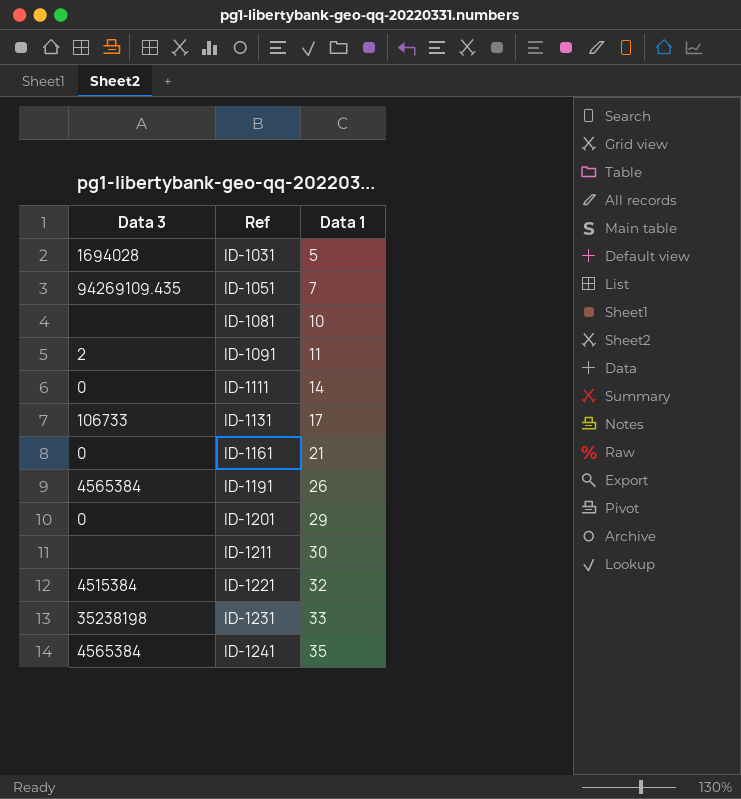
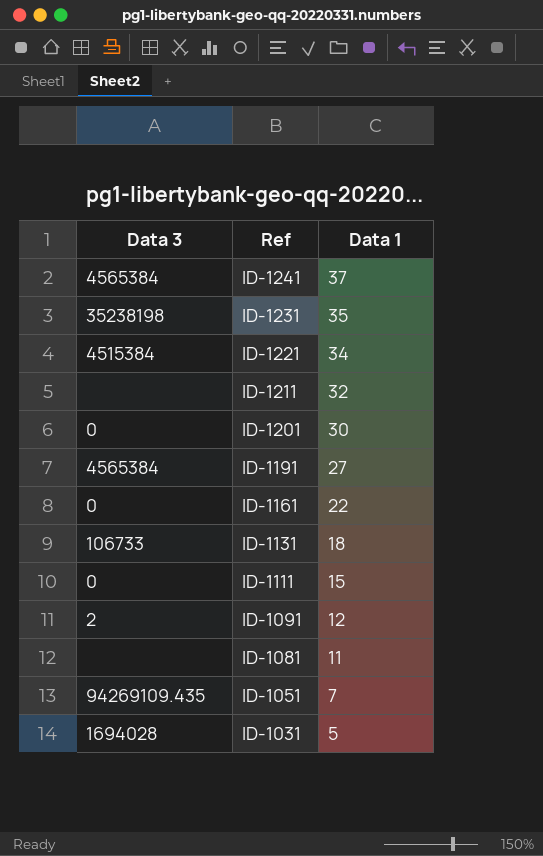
row order: Ref ascending -> Ref descending
ID-1241 | Data 1: 35 -> 37
ID-1231 | Data 1: 33 -> 35
ID-1221 | Data 1: 32 -> 34
ID-1211 | Data 1: 30 -> 32
ID-1201 | Data 1: 29 -> 30
ID-1191 | Data 1: 26 -> 27
ID-1161 | Data 1: 21 -> 22
ID-1131 | Data 1: 17 -> 18
ID-1111 | Data 1: 14 -> 15
ID-1091 | Data 1: 11 -> 12
ID-1081 | Data 1: 10 -> 11

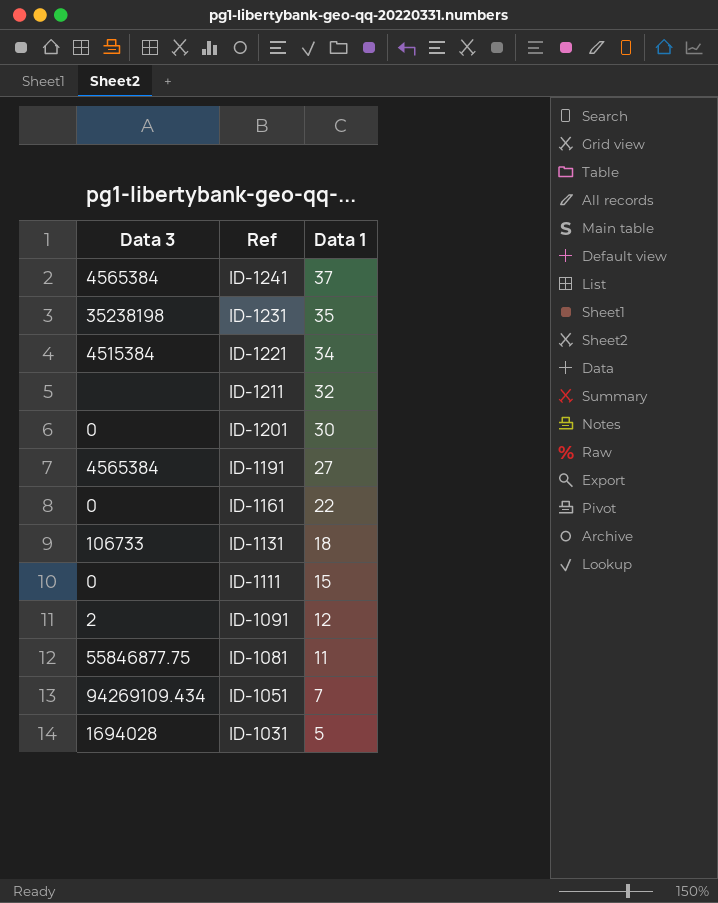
ID-1081 | Data 3: none -> 55846877.75
ID-1051 | Data 3: 94269109.435 -> 94269109.434

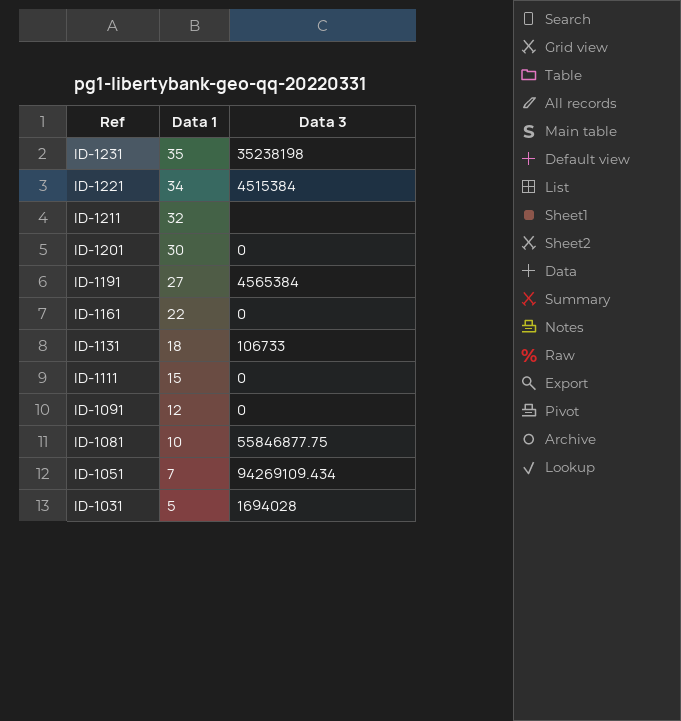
column Data 3 | position: 1 -> 3
row ID-1241: 4565384 | 37 -> none
ID-1091 | Data 3: 2 -> 0
ID-1081 | Data 1: 11 -> 10

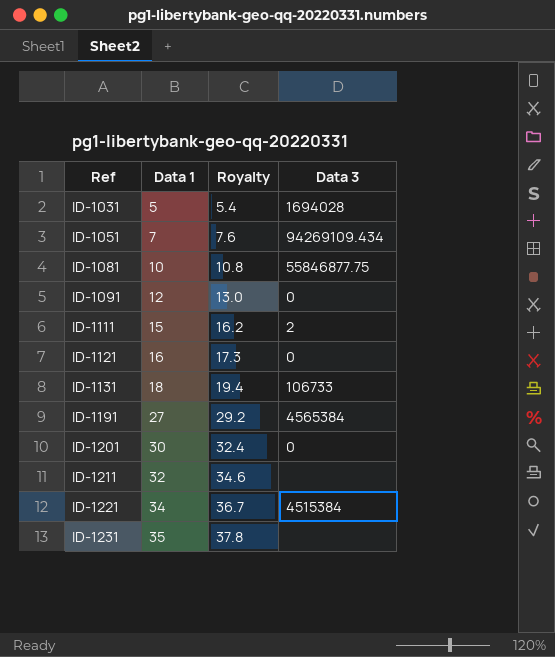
row order: Ref descending -> Ref ascending
column Royalty | formula: none -> [Data 1] * 1.08
row ID-1161: 22 | 0 -> none
ID-1111 | Data 3: 0 -> 2
row ID-1121: none -> 16 | 17.3 | 0
ID-1231 | Data 3: 35238198 -> none

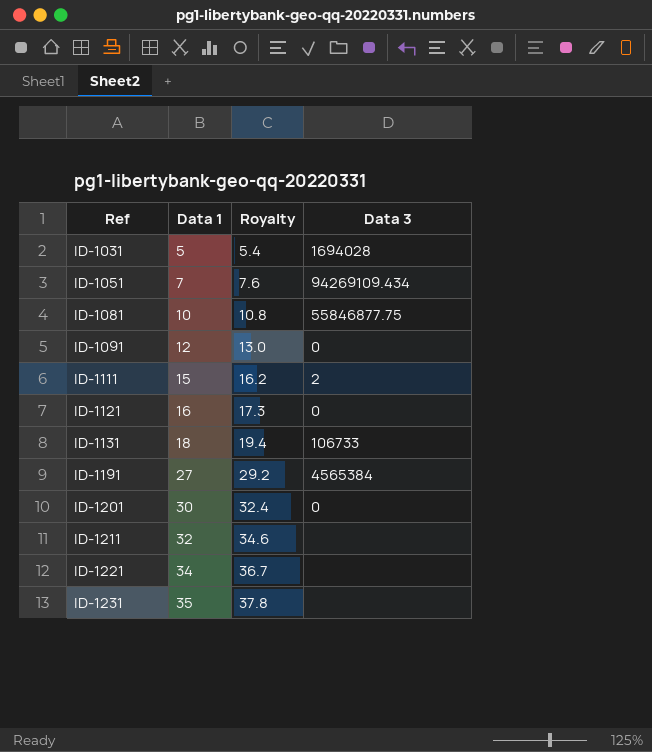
ID-1221 | Data 3: 4515384 -> none

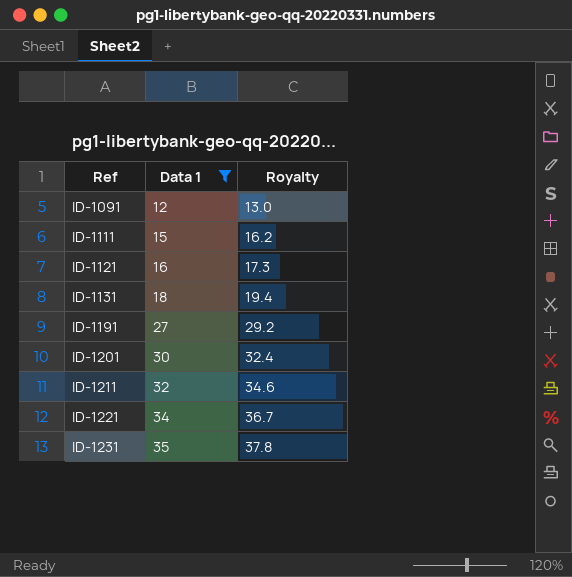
filter: none -> Data 1 >= 12
column Data 3 | position: 4 -> none

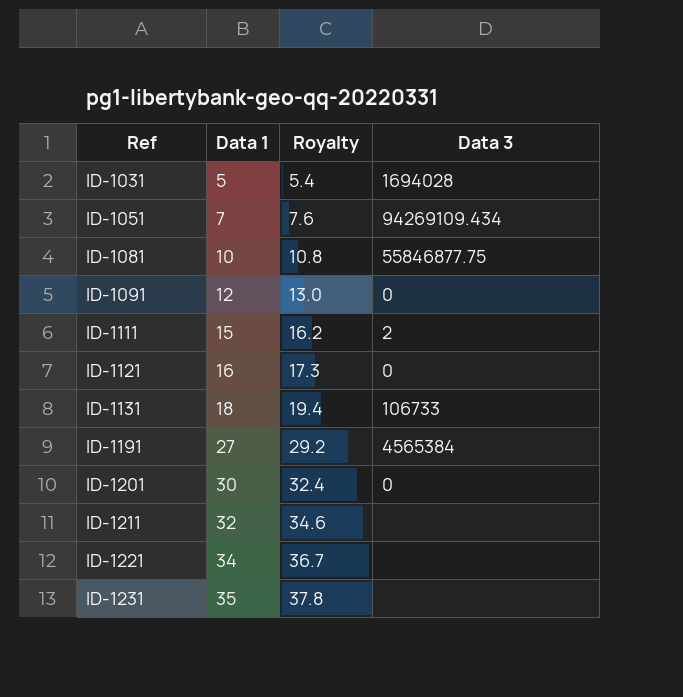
filter: Data 1 >= 12 -> none
column Data 3 | position: none -> 4

